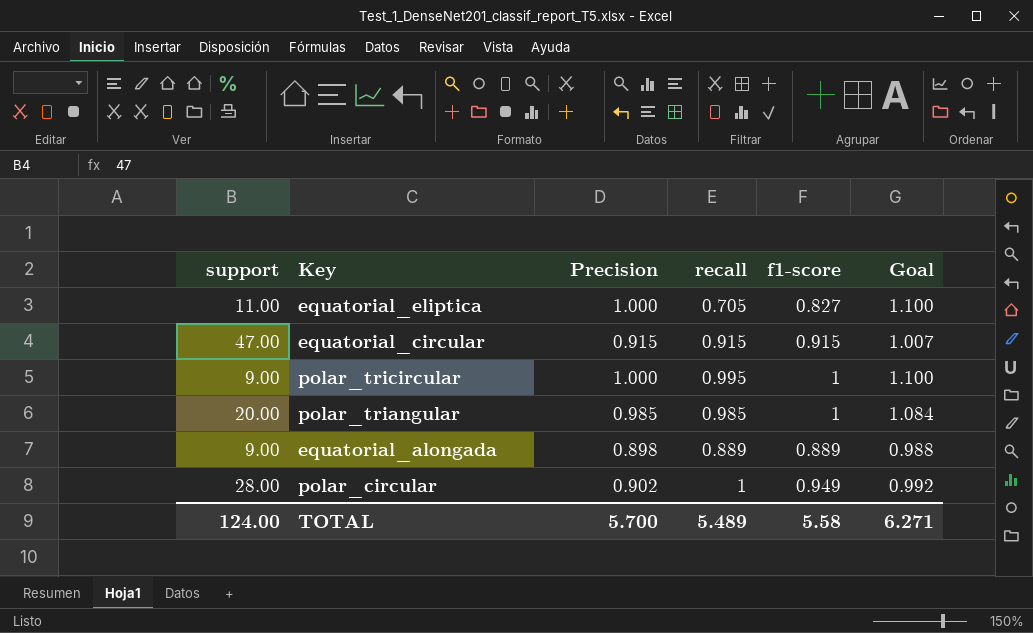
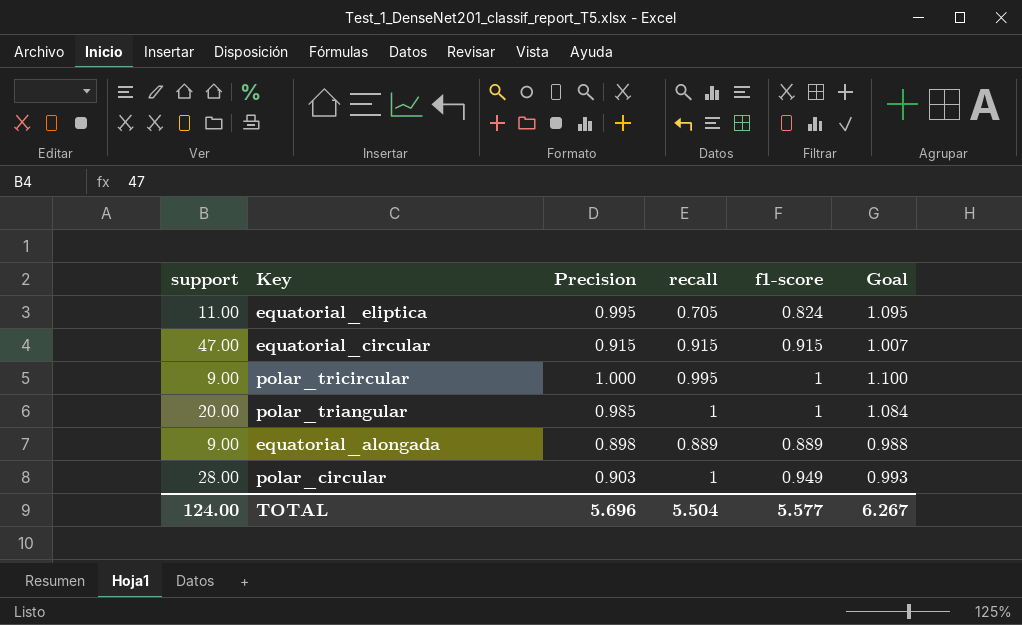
equatorial_eliptica | Precision: 1.000 -> 0.995
equatorial_eliptica | f1-score: 0.827 -> 0.824
equatorial_eliptica | Goal: 1.100 -> 1.095
polar_triangular | recall: 0.985 -> 1
polar_circular | Precision: 0.902 -> 0.903
polar_circular | Goal: 0.992 -> 0.993
TOTAL | Precision: 5.700 -> 5.696
TOTAL | recall: 5.489 -> 5.504
TOTAL | f1-score: 5.58 -> 5.577
TOTAL | Goal: 6.271 -> 6.267

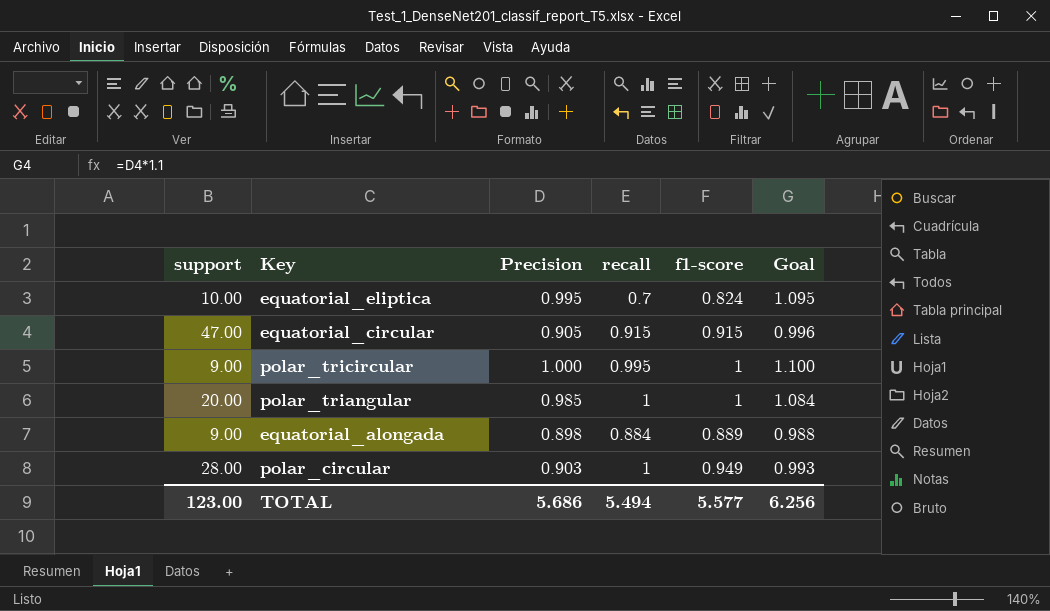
equatorial_eliptica | support: 11.00 -> 10.00
equatorial_eliptica | recall: 0.705 -> 0.7
equatorial_circular | Precision: 0.915 -> 0.905
equatorial_circular | Goal: 1.007 -> 0.996
equatorial_alongada | recall: 0.889 -> 0.884
TOTAL | support: 124.00 -> 123.00
TOTAL | Precision: 5.696 -> 5.686
TOTAL | recall: 5.504 -> 5.494
TOTAL | Goal: 6.267 -> 6.256

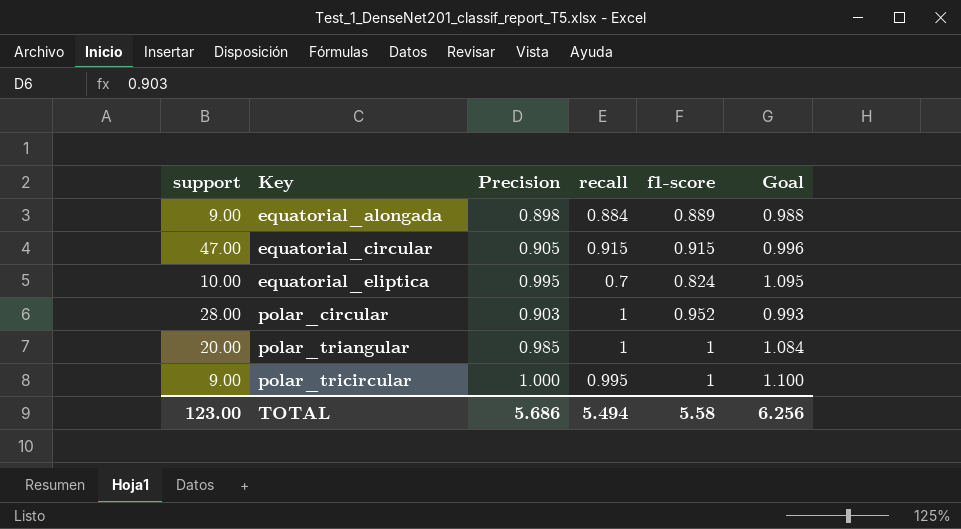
row order: none -> Key ascending
polar_circular | f1-score: 0.949 -> 0.952
TOTAL | f1-score: 5.577 -> 5.58

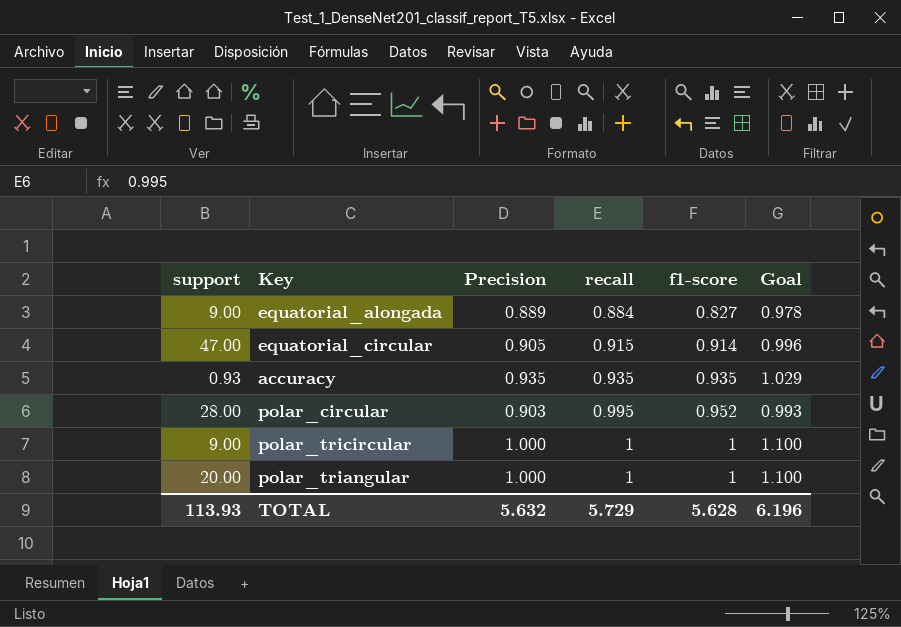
row order: Key ascending -> recall ascending
row equatorial_eliptica: 10.00 | 0.995 | 0.7 | 0.824 | 1.095 -> none
equatorial_alongada | Precision: 0.898 -> 0.889
equatorial_alongada | f1-score: 0.889 -> 0.827
equatorial_alongada | Goal: 0.988 -> 0.978
equatorial_circular | f1-score: 0.915 -> 0.914
row accuracy: none -> 0.93 | 0.935 | 0.935 | 0.935 | 1.029
polar_circular | recall: 1 -> 0.995
polar_tricircular | recall: 0.995 -> 1
polar_triangular | Precision: 0.985 -> 1.000
polar_triangular | Goal: 1.084 -> 1.100
TOTAL | support: 123.00 -> 113.93
TOTAL | Precision: 5.686 -> 5.632
TOTAL | recall: 5.494 -> 5.729
TOTAL | f1-score: 5.58 -> 5.628
TOTAL | Goal: 6.256 -> 6.196

